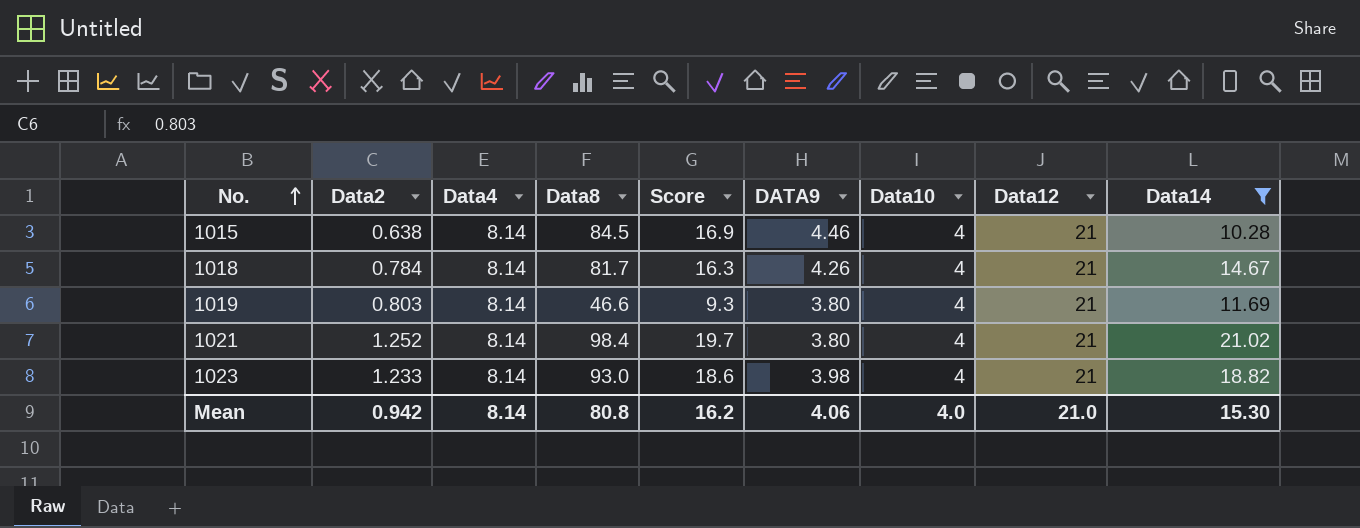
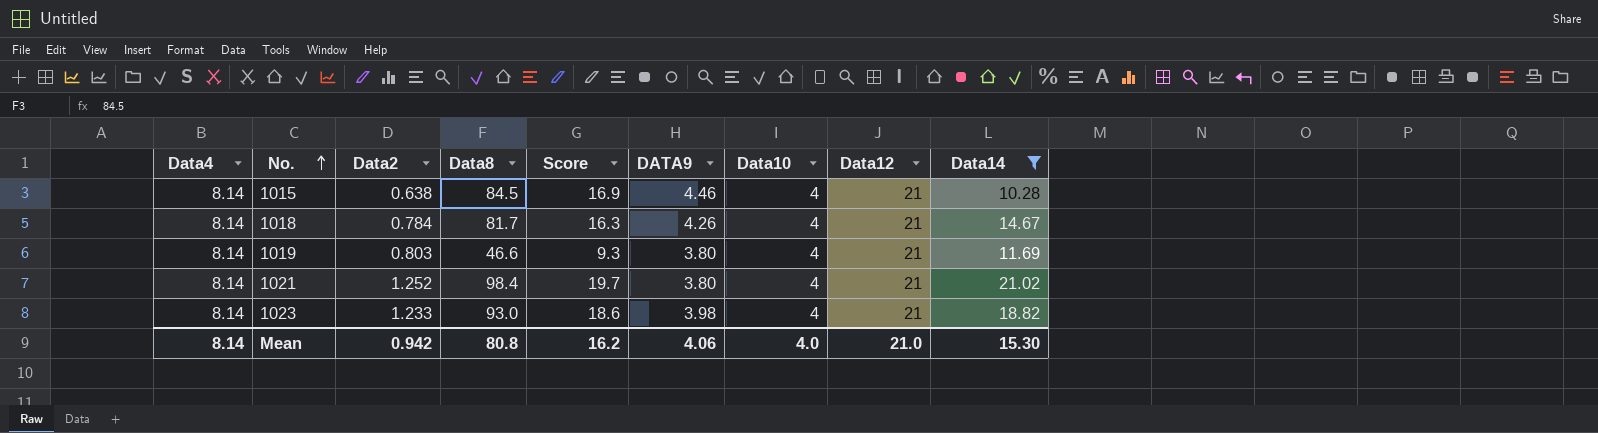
column Data4 | position: 3 -> 1

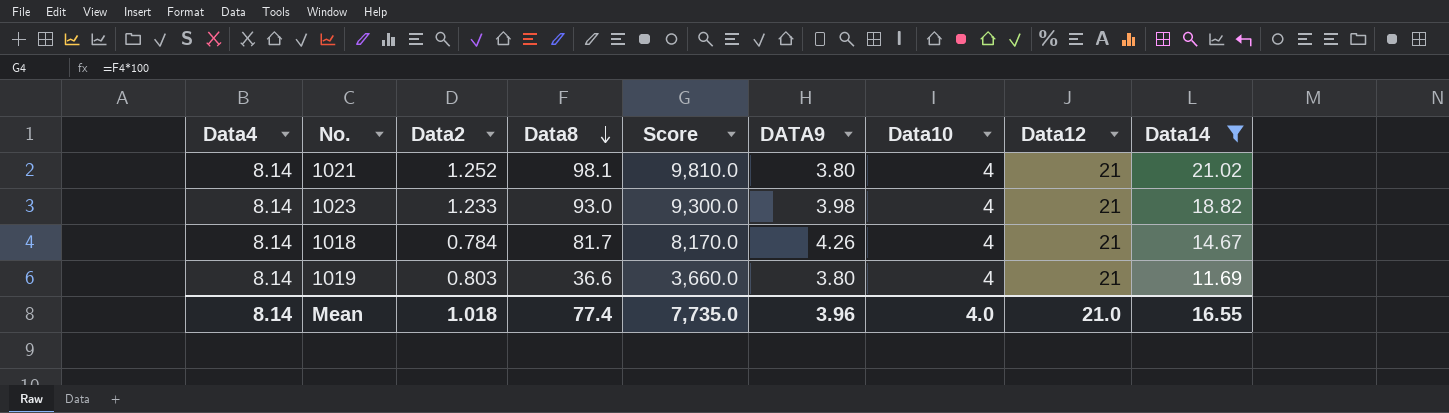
row order: No. ascending -> Data8 descending
column Score | formula: [Data8] * 0.2 -> [Data8] * 100
row 1015: 8.14 | 0.638 | 84.5 | 16.9 | 4.46 | 4 | 21 | 10.28 -> none
1021 | Data8: 98.4 -> 98.1
1019 | Data8: 46.6 -> 36.6
Mean | Data2: 0.942 -> 1.018
Mean | Data8: 80.8 -> 77.4
Mean | Score: 16.2 -> 7,735.0
Mean | DATA9: 4.06 -> 3.96
Mean | Data14: 15.30 -> 16.55

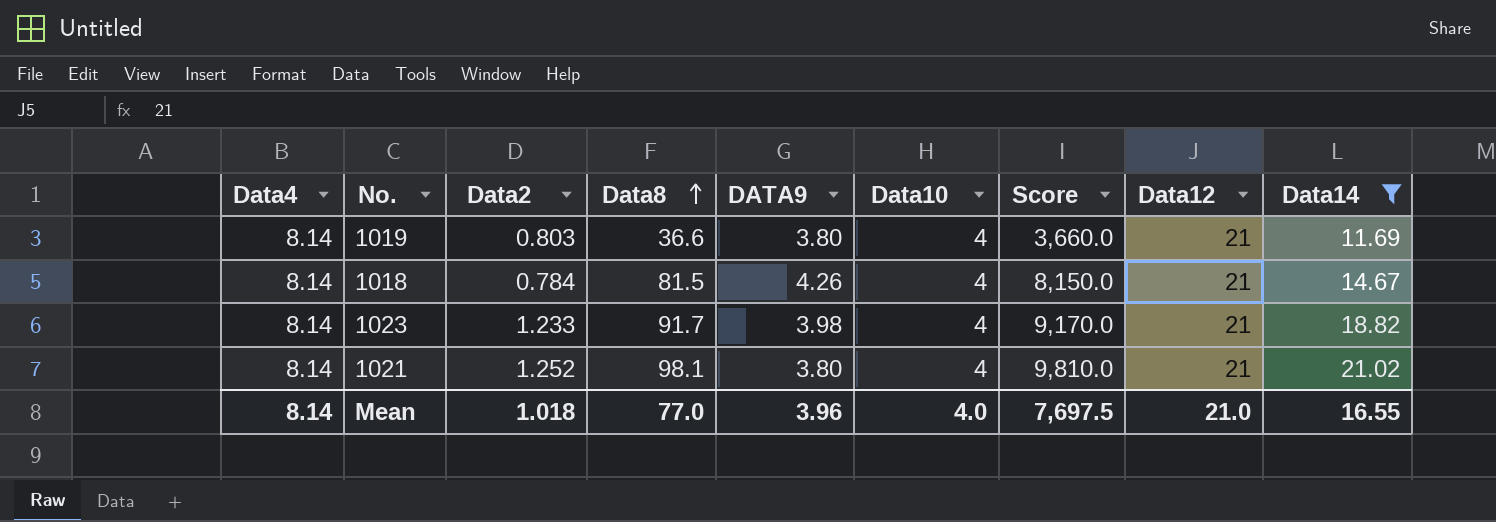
row order: Data8 descending -> Data8 ascending
column Score | position: 5 -> 7
1018 | Data8: 81.7 -> 81.5
1018 | Score: 8,170.0 -> 8,150.0
1023 | Data8: 93.0 -> 91.7
1023 | Score: 9,300.0 -> 9,170.0
Mean | Data8: 77.4 -> 77.0
Mean | Score: 7,735.0 -> 7,697.5

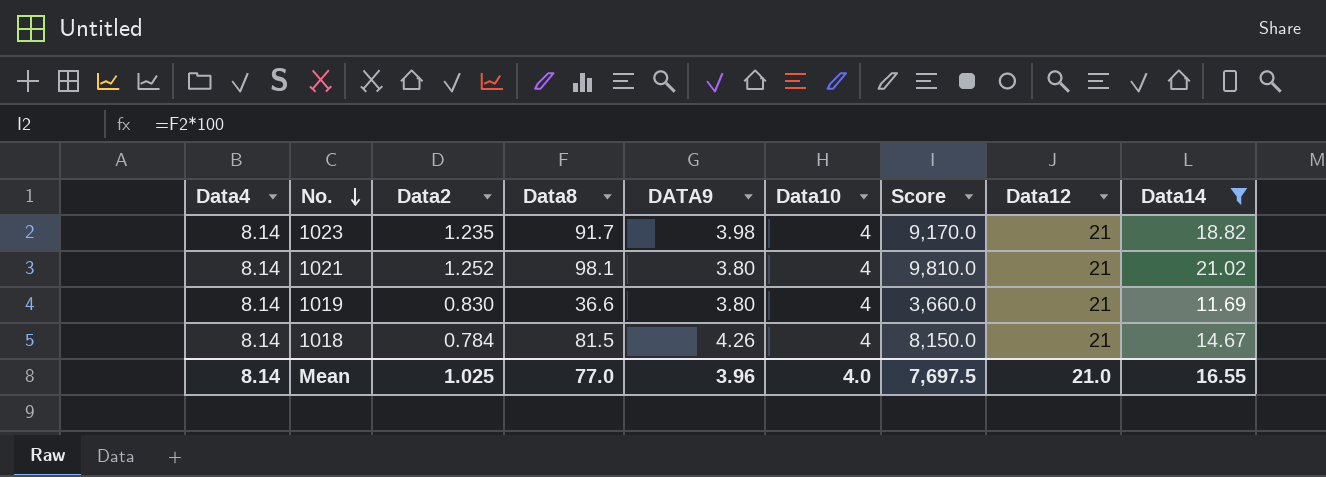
row order: Data8 ascending -> No. descending
1023 | Data2: 1.233 -> 1.235
1019 | Data2: 0.803 -> 0.830
Mean | Data2: 1.018 -> 1.025

